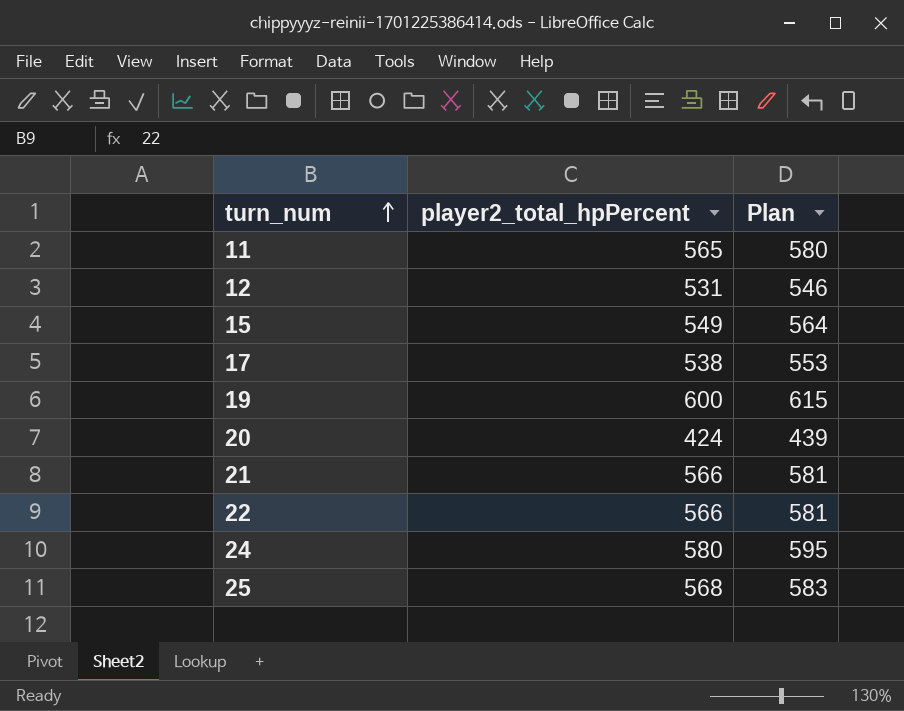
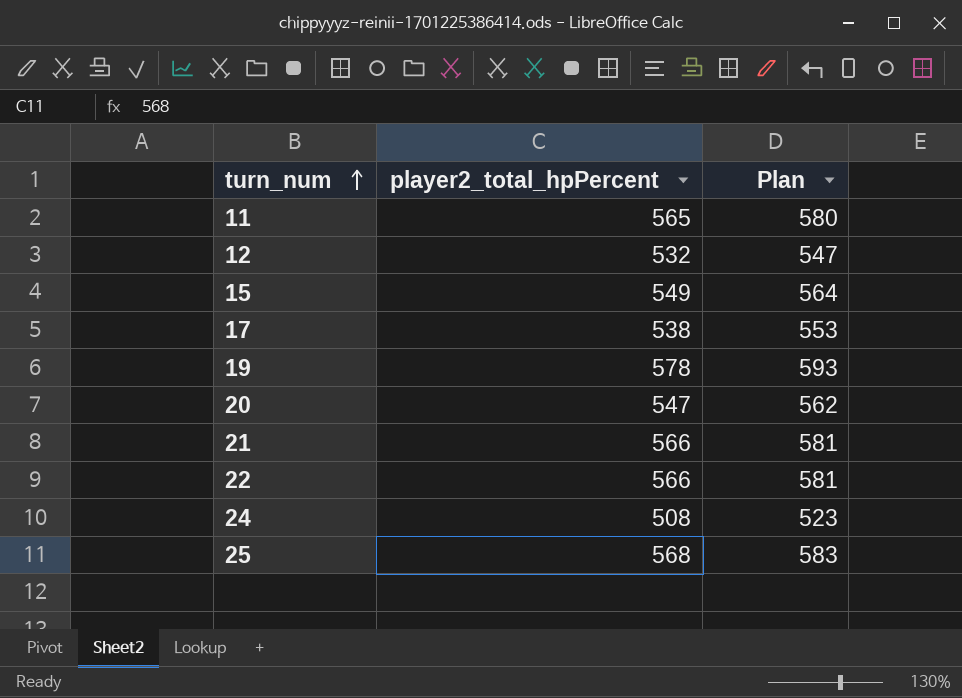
12 | player2_total_hpPercent: 531 -> 532
12 | Plan: 546 -> 547
19 | player2_total_hpPercent: 600 -> 578
19 | Plan: 615 -> 593
20 | player2_total_hpPercent: 424 -> 547
20 | Plan: 439 -> 562
24 | player2_total_hpPercent: 580 -> 508
24 | Plan: 595 -> 523

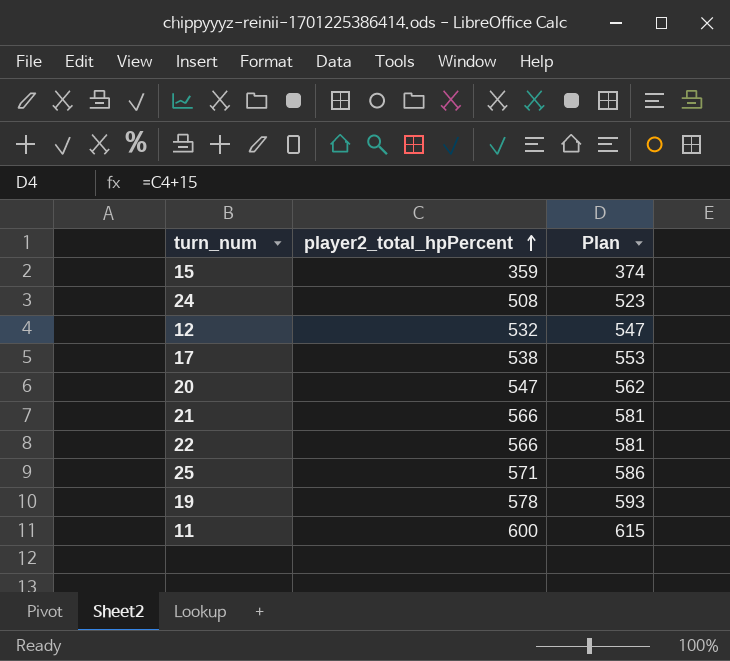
row order: turn_num ascending -> player2_total_hpPercent ascending
15 | player2_total_hpPercent: 549 -> 359
15 | Plan: 564 -> 374
25 | player2_total_hpPercent: 568 -> 571
25 | Plan: 583 -> 586
11 | player2_total_hpPercent: 565 -> 600
11 | Plan: 580 -> 615

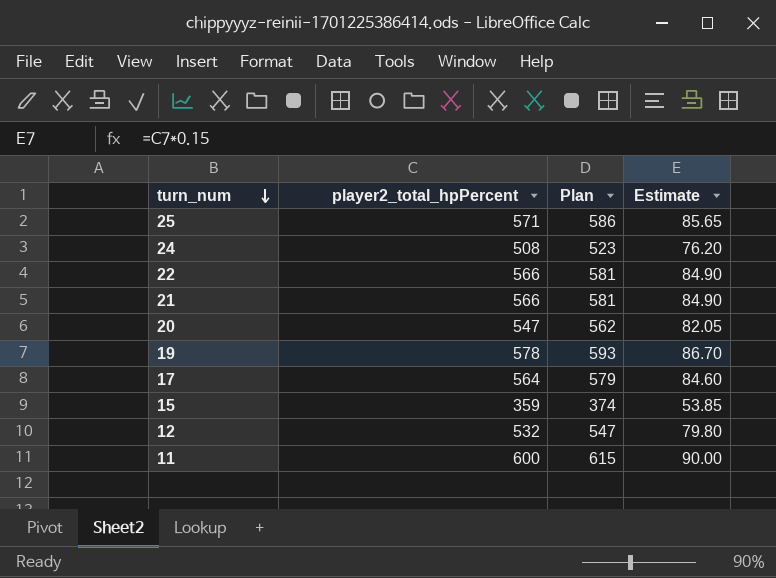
row order: player2_total_hpPercent ascending -> turn_num descending
column Estimate | formula: none -> [player2_total_hpPercent] * 0.15
17 | player2_total_hpPercent: 538 -> 564
17 | Plan: 553 -> 579

